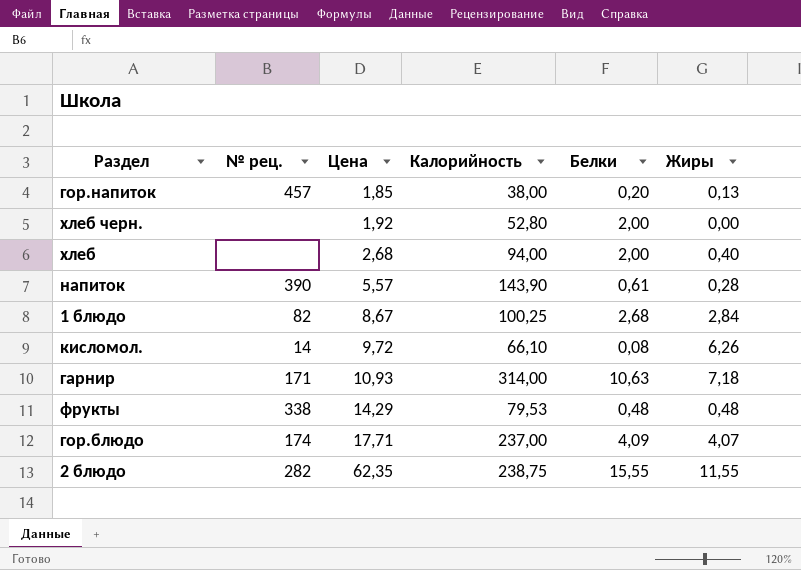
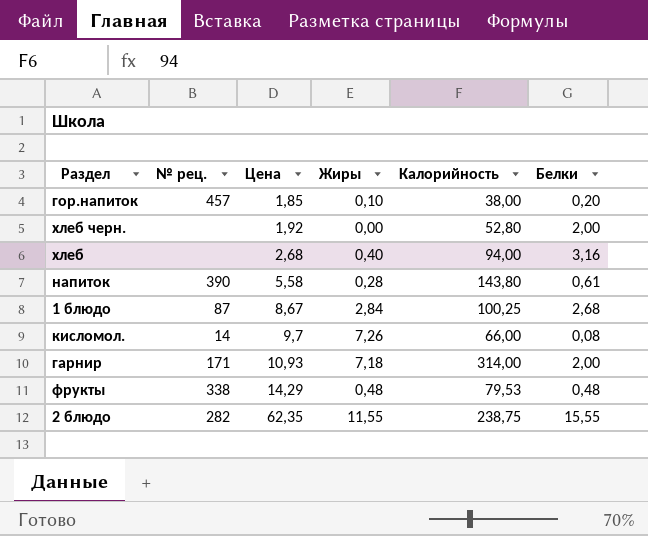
column Жиры | position: 6 -> 4
row гор.блюдо: 174 | 17,71 | 237,00 | 4,09 | 4,07 -> none
гор.напиток | Жиры: 0,13 -> 0,10
хлеб | Белки: 2,00 -> 3,16
напиток | Цена: 5,57 -> 5,58
напиток | Калорийность: 143,90 -> 143,80
1 блюдо | № рец.: 82 -> 87
кисломол. | Цена: 9,72 -> 9,7
кисломол. | Жиры: 6,26 -> 7,26
кисломол. | Калорийность: 66,10 -> 66,00
гарнир | Белки: 10,63 -> 2,00

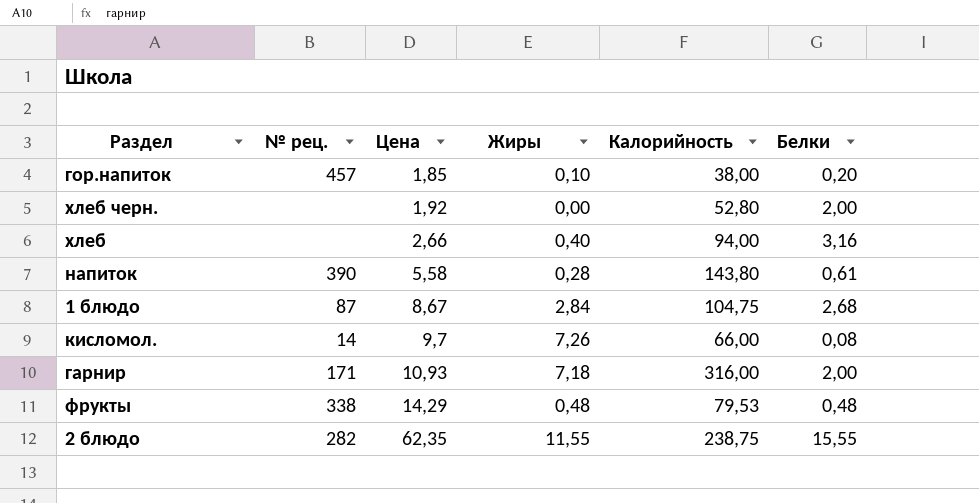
хлеб | Цена: 2,68 -> 2,66
1 блюдо | Калорийность: 100,25 -> 104,75
гарнир | Калорийность: 314,00 -> 316,00

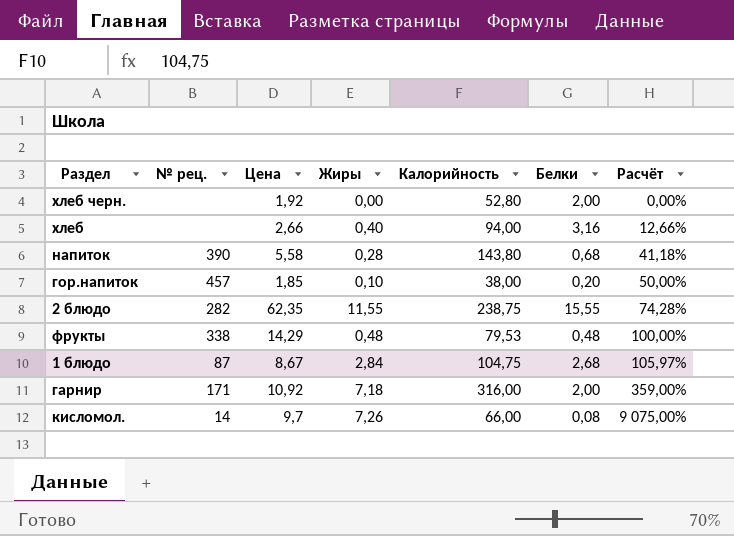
row order: Цена ascending -> Расчёт ascending
column Расчёт | formula: none -> [Жиры] / [Белки]
напиток | Белки: 0,61 -> 0,68
гарнир | Цена: 10,93 -> 10,92

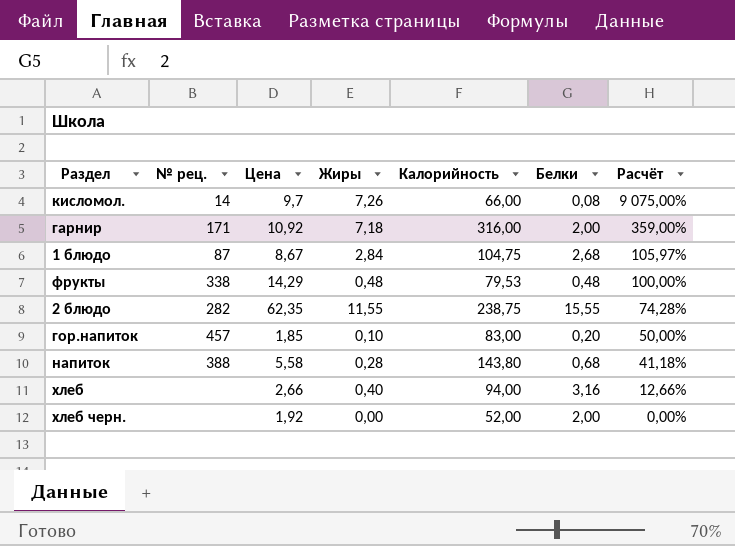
row order: Расчёт ascending -> Расчёт descending
гор.напиток | Калорийность: 38,00 -> 83,00
напиток | № рец.: 390 -> 388
хлеб черн. | Калорийность: 52,80 -> 52,00

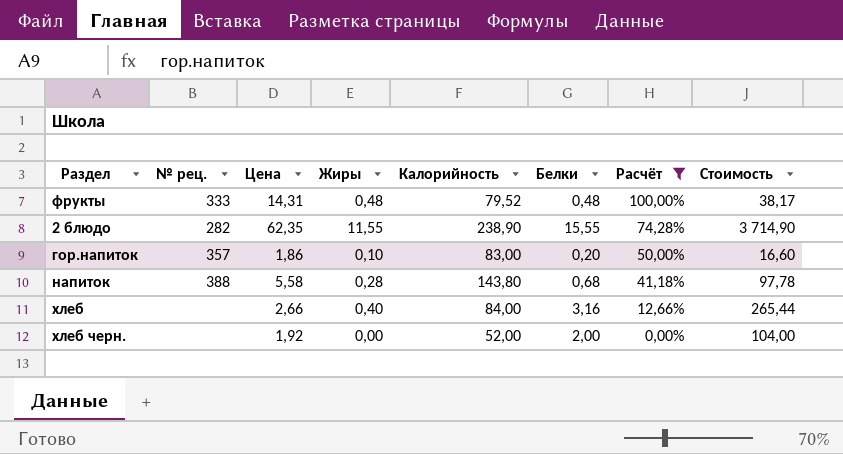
filter: none -> Расчёт <= 100,00%
column Стоимость | formula: none -> [Калорийность] * [Белки]
фрукты | № рец.: 338 -> 333
фрукты | Цена: 14,29 -> 14,31
фрукты | Калорийность: 79,53 -> 79,52
2 блюдо | Калорийность: 238,75 -> 238,90
гор.напиток | № рец.: 457 -> 357
гор.напиток | Цена: 1,85 -> 1,86
хлеб | Калорийность: 94,00 -> 84,00

